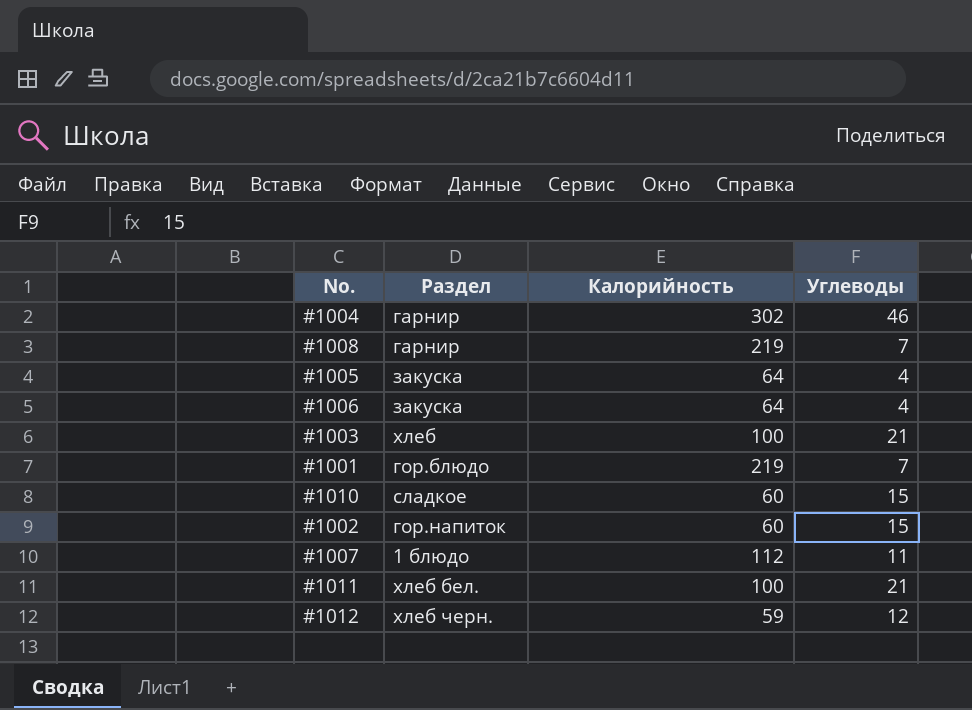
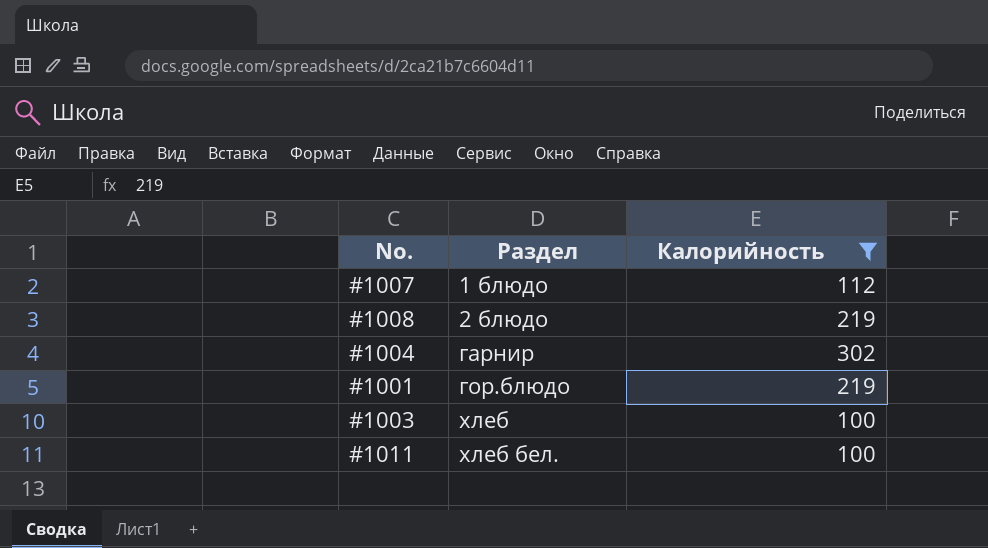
filter: none -> Калорийность >= 100
row order: none -> Раздел ascending
column Углеводы | position: 4 -> none
#1008 | Раздел: гарнир -> 2 блюдо

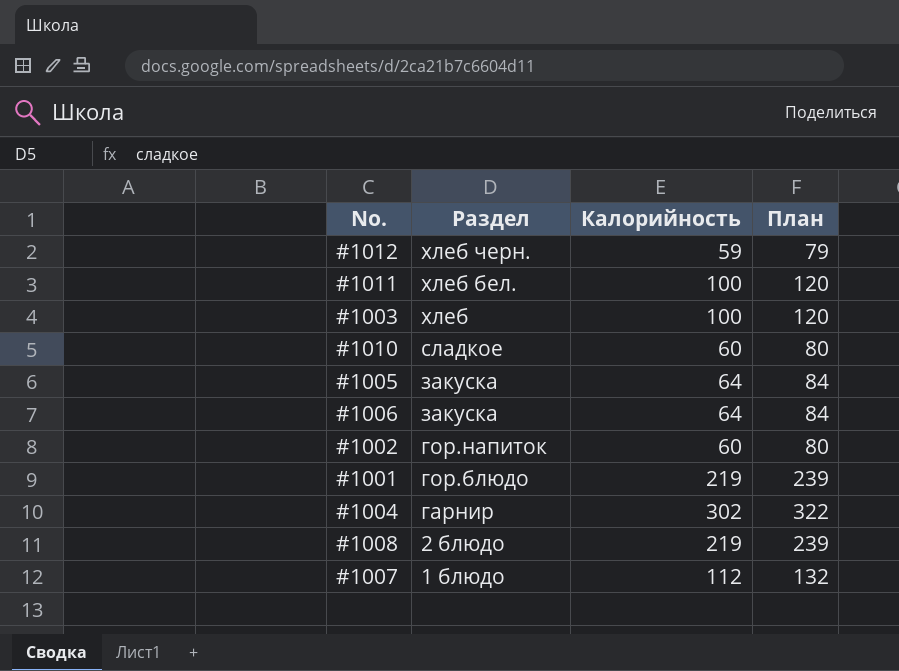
filter: Калорийность >= 100 -> none
row order: Раздел ascending -> Раздел descending
column План | formula: none -> [Калорийность] + 20

